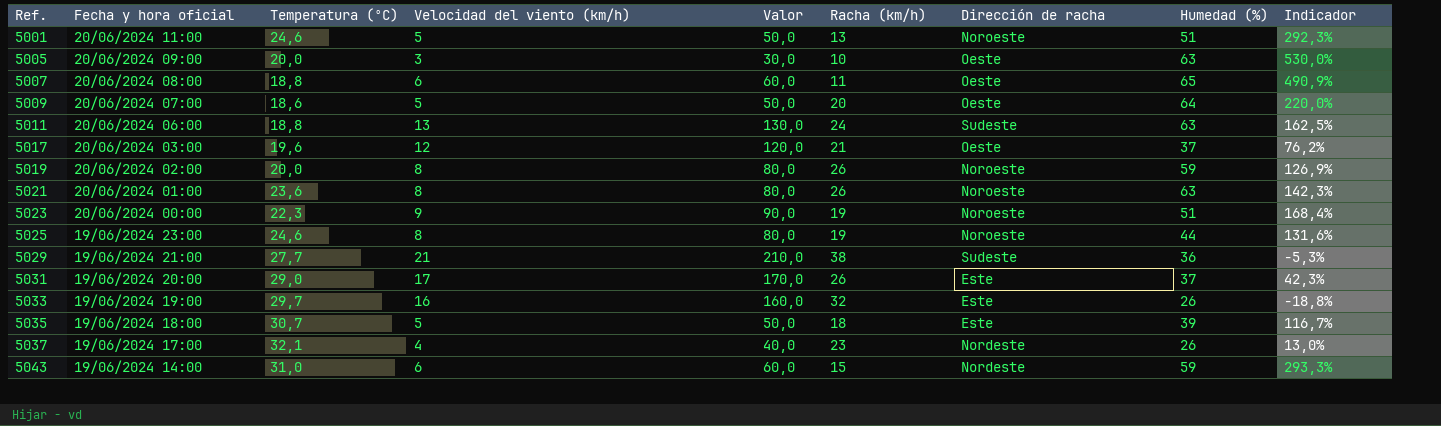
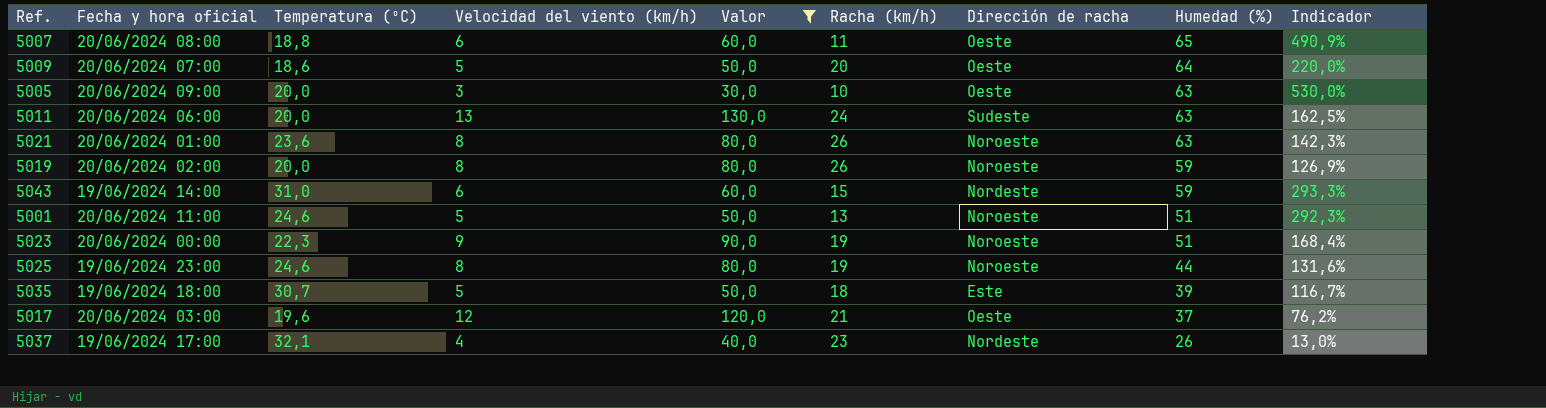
filter: none -> Valor <= 130,0
row order: Ref. ascending -> Humedad (%) descending
5011 | Temperatura (ºC): 18,8 -> 20,0

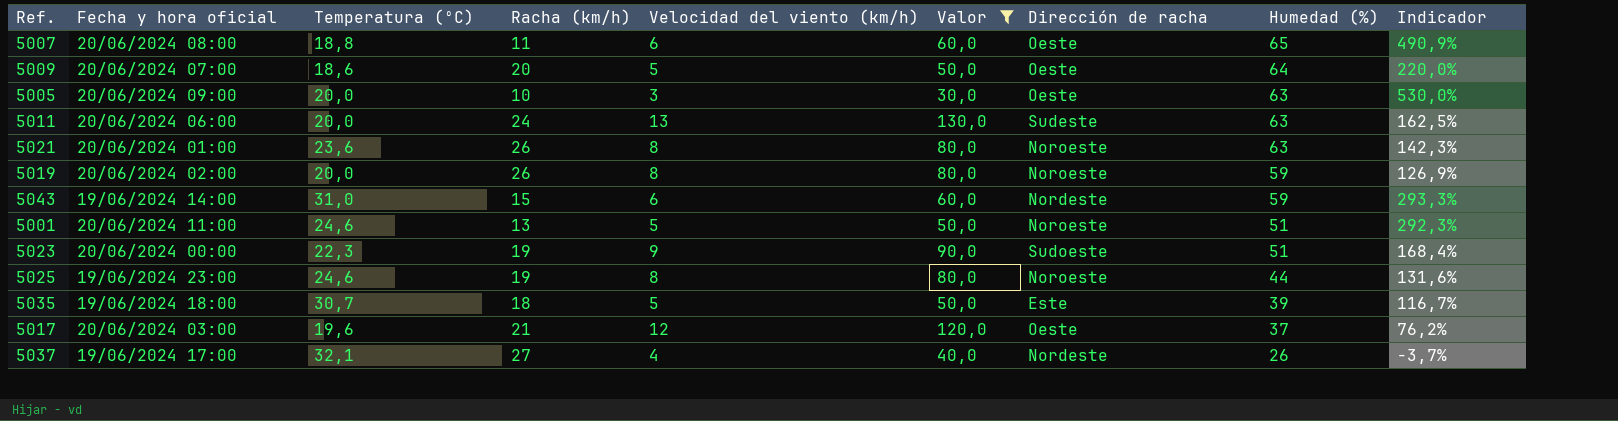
column Racha (km/h) | position: 6 -> 4
5023 | Dirección de racha: Noroeste -> Sudoeste
5037 | Racha (km/h): 23 -> 27
5037 | Indicador: 13,0% -> -3,7%

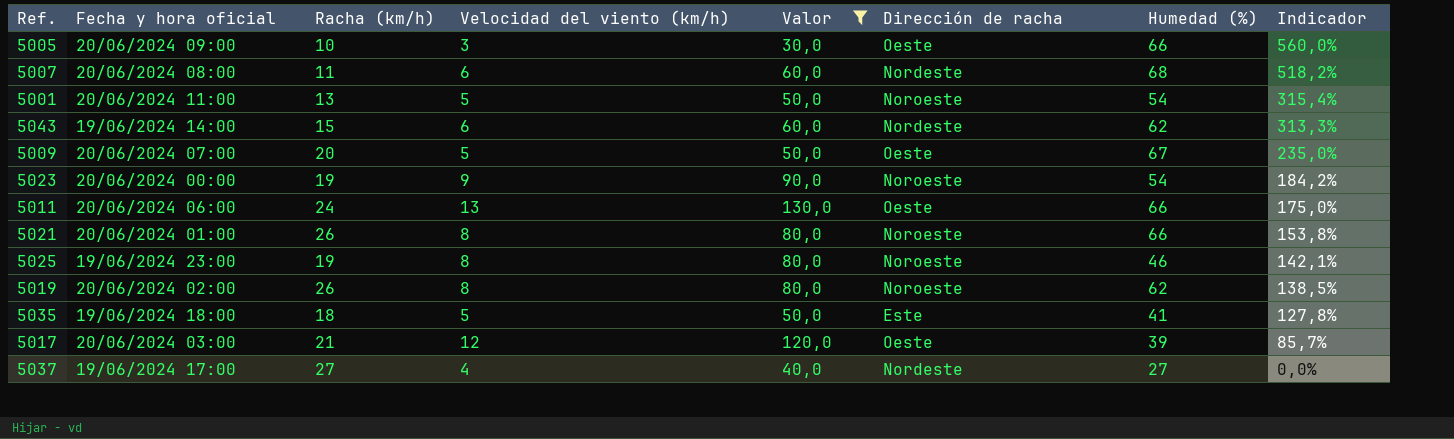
row order: Humedad (%) descending -> Indicador descending
column Temperatura (ºC) | position: 3 -> none
5005 | Humedad (%): 63 -> 66
5005 | Indicador: 530,0% -> 560,0%
5007 | Dirección de racha: Oeste -> Nordeste
5007 | Humedad (%): 65 -> 68
5007 | Indicador: 490,9% -> 518,2%
5001 | Humedad (%): 51 -> 54
5001 | Indicador: 292,3% -> 315,4%
5043 | Humedad (%): 59 -> 62
5043 | Indicador: 293,3% -> 313,3%
5009 | Humedad (%): 64 -> 67
5009 | Indicador: 220,0% -> 235,0%
5023 | Dirección de racha: Sudoeste -> Noroeste
5023 | Humedad (%): 51 -> 54
5023 | Indicador: 168,4% -> 184,2%
5011 | Dirección de racha: Sudeste -> Oeste
5011 | Humedad (%): 63 -> 66
5011 | Indicador: 162,5% -> 175,0%
5021 | Humedad (%): 63 -> 66
5021 | Indicador: 142,3% -> 153,8%
5025 | Humedad (%): 44 -> 46
5025 | Indicador: 131,6% -> 142,1%
5019 | Humedad (%): 59 -> 62
5019 | Indicador: 126,9% -> 138,5%
5035 | Humedad (%): 39 -> 41
5035 | Indicador: 116,7% -> 127,8%
5017 | Humedad (%): 37 -> 39
5017 | Indicador: 76,2% -> 85,7%
5037 | Humedad (%): 26 -> 27
5037 | Indicador: -3,7% -> 0,0%

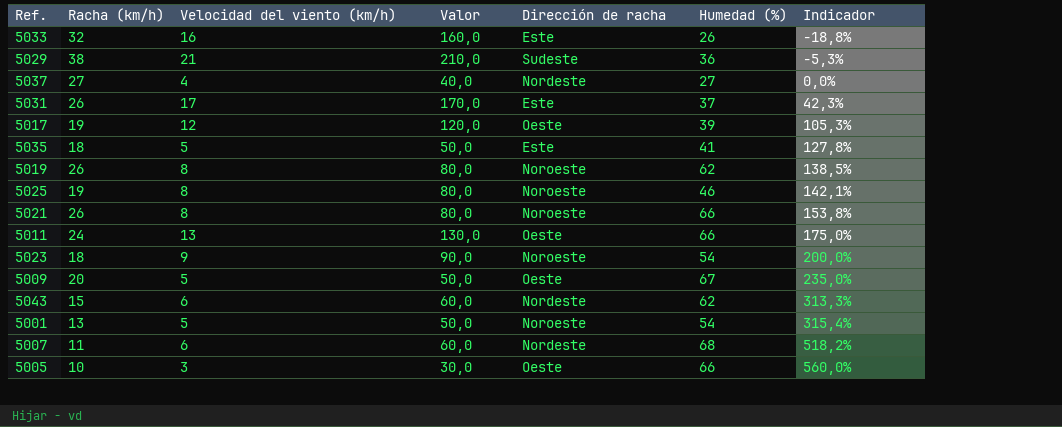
filter: Valor <= 130,0 -> none
row order: Indicador descending -> Indicador ascending
column Fecha y hora oficial | position: 2 -> none
5017 | Racha (km/h): 21 -> 19
5017 | Indicador: 85,7% -> 105,3%
5023 | Racha (km/h): 19 -> 18
5023 | Indicador: 184,2% -> 200,0%

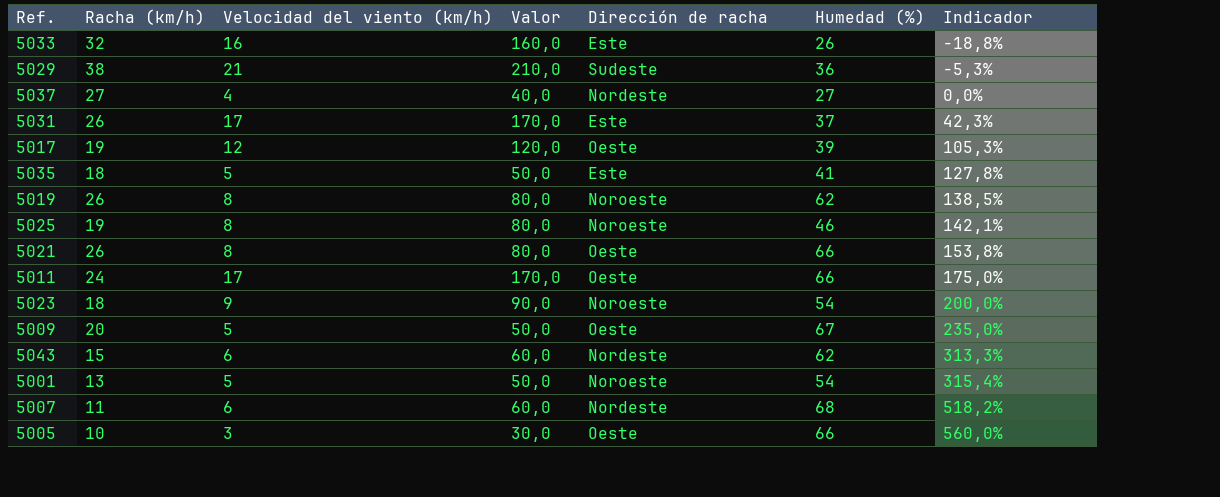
5021 | Dirección de racha: Noroeste -> Oeste
5011 | Velocidad del viento (km/h): 13 -> 17
5011 | Valor: 130,0 -> 170,0

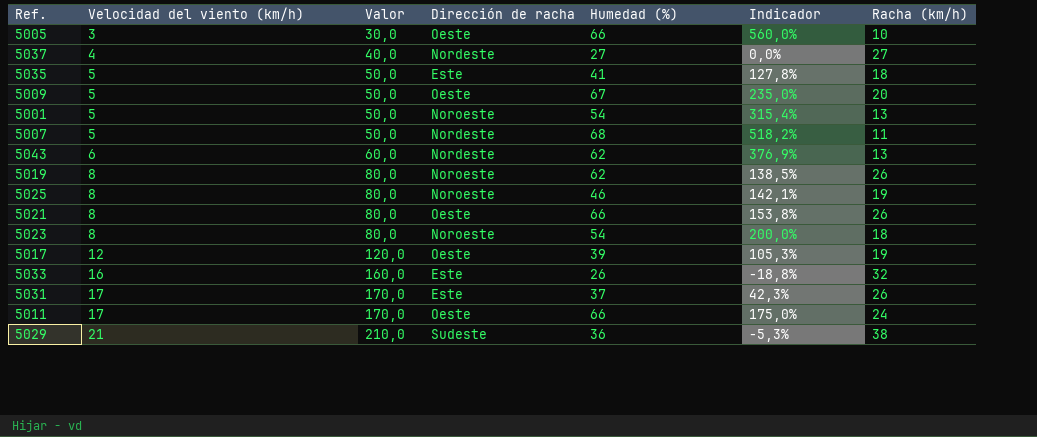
row order: Indicador ascending -> Velocidad del viento (km/h) ascending
column Racha (km/h) | position: 2 -> 7
5007 | Velocidad del viento (km/h): 6 -> 5
5007 | Valor: 60,0 -> 50,0
5043 | Indicador: 313,3% -> 376,9%
5043 | Racha (km/h): 15 -> 13
5023 | Velocidad del viento (km/h): 9 -> 8
5023 | Valor: 90,0 -> 80,0

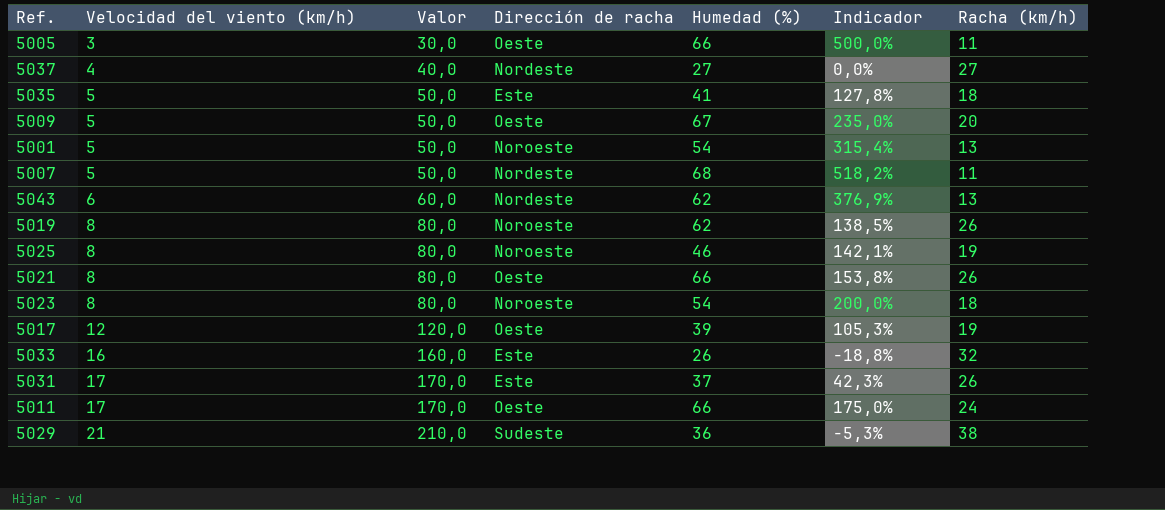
5005 | Indicador: 560,0% -> 500,0%
5005 | Racha (km/h): 10 -> 11

